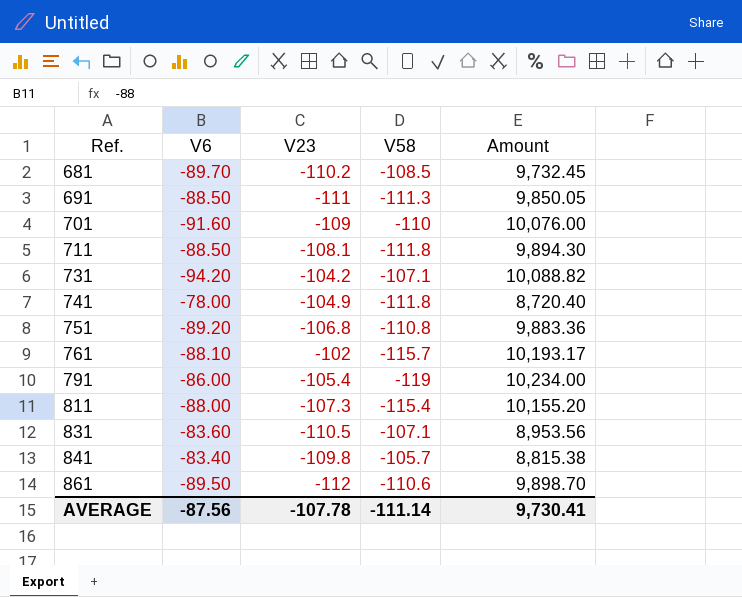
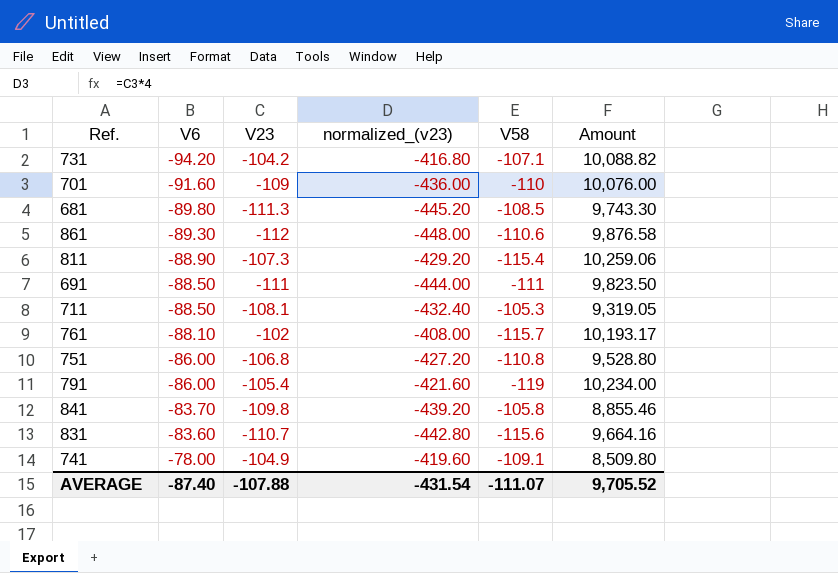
row order: Ref. ascending -> V6 ascending
column normalized_(v23) | formula: none -> [V23] * 4
681 | V6: -89.70 -> -89.80
681 | V23: -110.2 -> -111.3
681 | Amount: 9,732.45 -> 9,743.30
861 | V6: -89.50 -> -89.30
861 | Amount: 9,898.70 -> 9,876.58
811 | V6: -88.00 -> -88.90
811 | Amount: 10,155.20 -> 10,259.06
691 | V58: -111.3 -> -111
691 | Amount: 9,850.05 -> 9,823.50
711 | V58: -111.8 -> -105.3
711 | Amount: 9,894.30 -> 9,319.05
751 | V6: -89.20 -> -86.00
751 | Amount: 9,883.36 -> 9,528.80
841 | V6: -83.40 -> -83.70
841 | V58: -105.7 -> -105.8
841 | Amount: 8,815.38 -> 8,855.46
831 | V23: -110.5 -> -110.7
831 | V58: -107.1 -> -115.6
831 | Amount: 8,953.56 -> 9,664.16
741 | V58: -111.8 -> -109.1
741 | Amount: 8,720.40 -> 8,509.80
AVERAGE | V6: -87.56 -> -87.40
AVERAGE | V23: -107.78 -> -107.88
AVERAGE | V58: -111.14 -> -111.07
AVERAGE | Amount: 9,730.41 -> 9,705.52

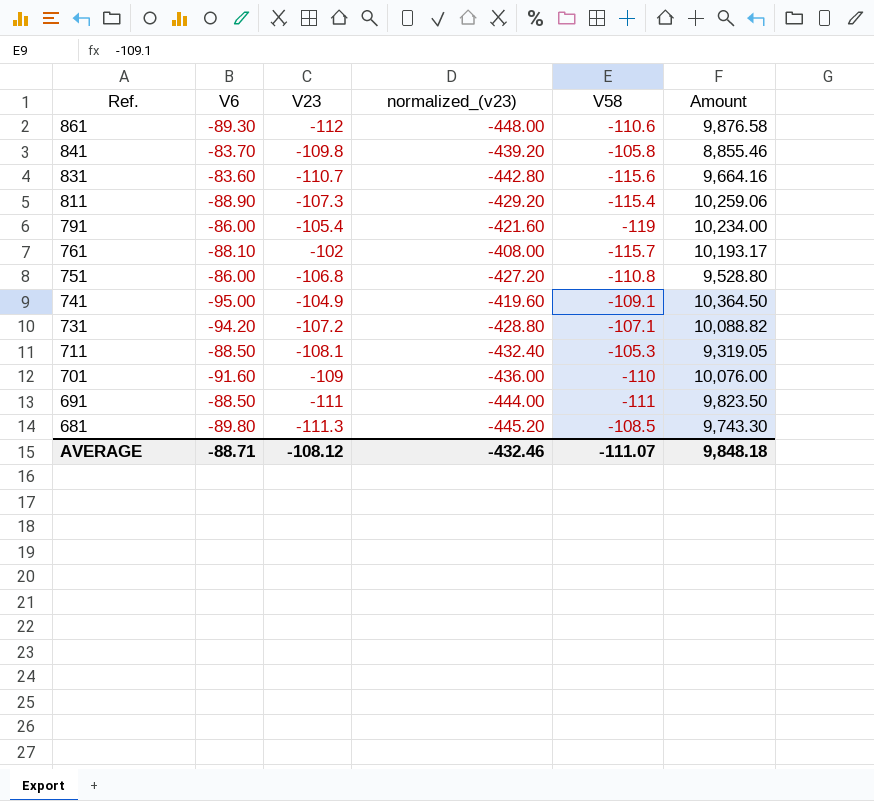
row order: V6 ascending -> Ref. descending
741 | V6: -78.00 -> -95.00
741 | Amount: 8,509.80 -> 10,364.50
731 | V23: -104.2 -> -107.2
731 | normalized_(v23): -416.80 -> -428.80
AVERAGE | V6: -87.40 -> -88.71
AVERAGE | V23: -107.88 -> -108.12
AVERAGE | normalized_(v23): -431.54 -> -432.46
AVERAGE | Amount: 9,705.52 -> 9,848.18

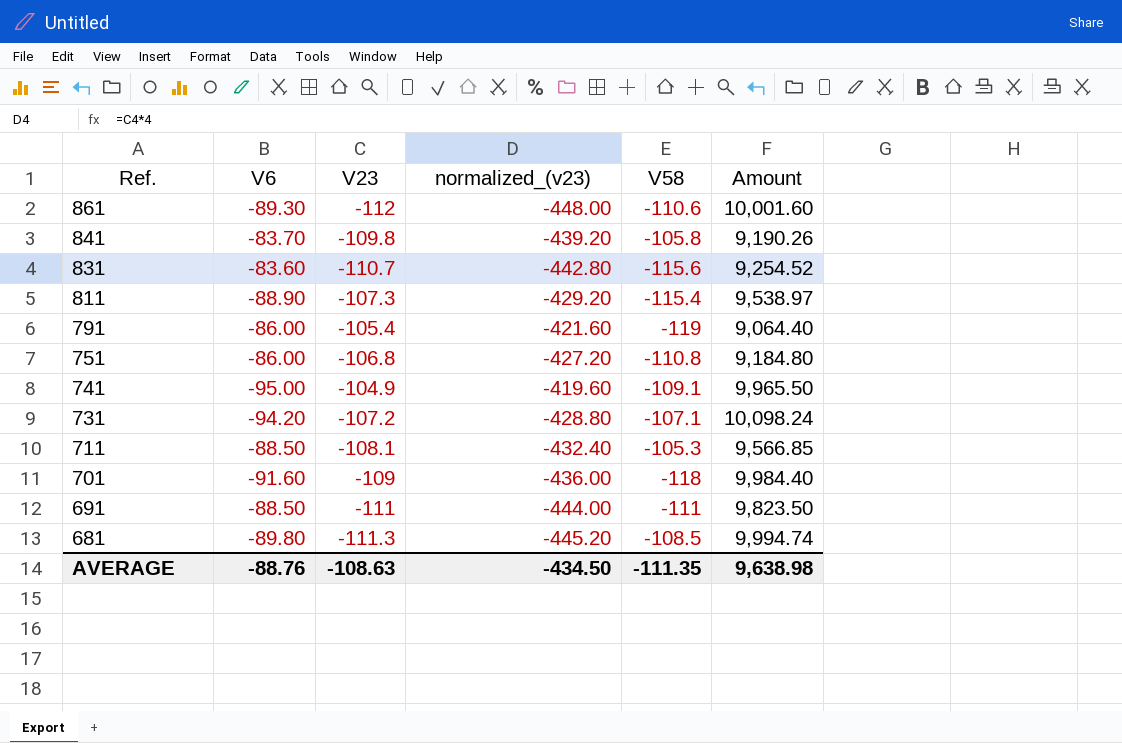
column Amount | formula: [V6] * [V58] -> [V6] * [V23]
row 761: -88.10 | -102 | -408.00 | -115.7 | 10,193.17 -> none
701 | V58: -110 -> -118
AVERAGE | V6: -88.71 -> -88.76
AVERAGE | V23: -108.12 -> -108.63
AVERAGE | normalized_(v23): -432.46 -> -434.50
AVERAGE | V58: -111.07 -> -111.35
AVERAGE | Amount: 9,848.18 -> 9,638.98

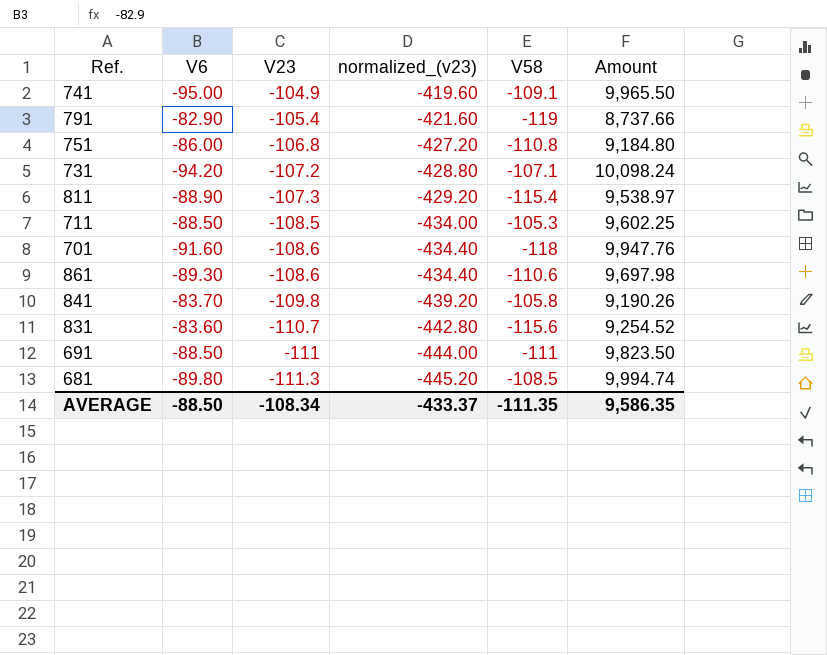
row order: Ref. descending -> V23 descending
791 | V6: -86.00 -> -82.90
791 | Amount: 9,064.40 -> 8,737.66
711 | V23: -108.1 -> -108.5
711 | normalized_(v23): -432.40 -> -434.00
711 | Amount: 9,566.85 -> 9,602.25
701 | V23: -109 -> -108.6
701 | normalized_(v23): -436.00 -> -434.40
701 | Amount: 9,984.40 -> 9,947.76
861 | V23: -112 -> -108.6
861 | normalized_(v23): -448.00 -> -434.40
861 | Amount: 10,001.60 -> 9,697.98
AVERAGE | V6: -88.76 -> -88.50
AVERAGE | V23: -108.63 -> -108.34
AVERAGE | normalized_(v23): -434.50 -> -433.37
AVERAGE | Amount: 9,638.98 -> 9,586.35

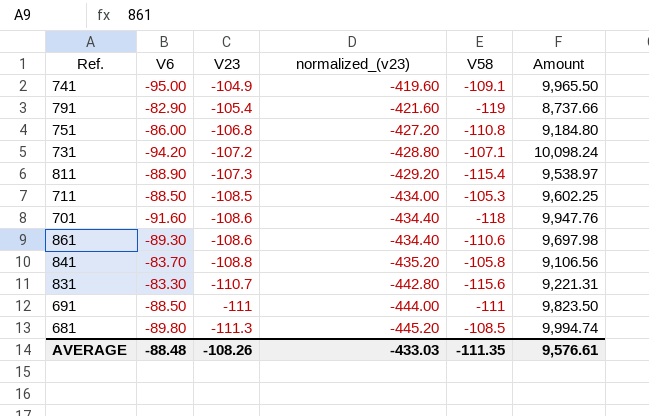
841 | V23: -109.8 -> -108.8
841 | normalized_(v23): -439.20 -> -435.20
841 | Amount: 9,190.26 -> 9,106.56
831 | V6: -83.60 -> -83.30
831 | Amount: 9,254.52 -> 9,221.31
AVERAGE | V6: -88.50 -> -88.48
AVERAGE | V23: -108.34 -> -108.26
AVERAGE | normalized_(v23): -433.37 -> -433.03
AVERAGE | Amount: 9,586.35 -> 9,576.61

